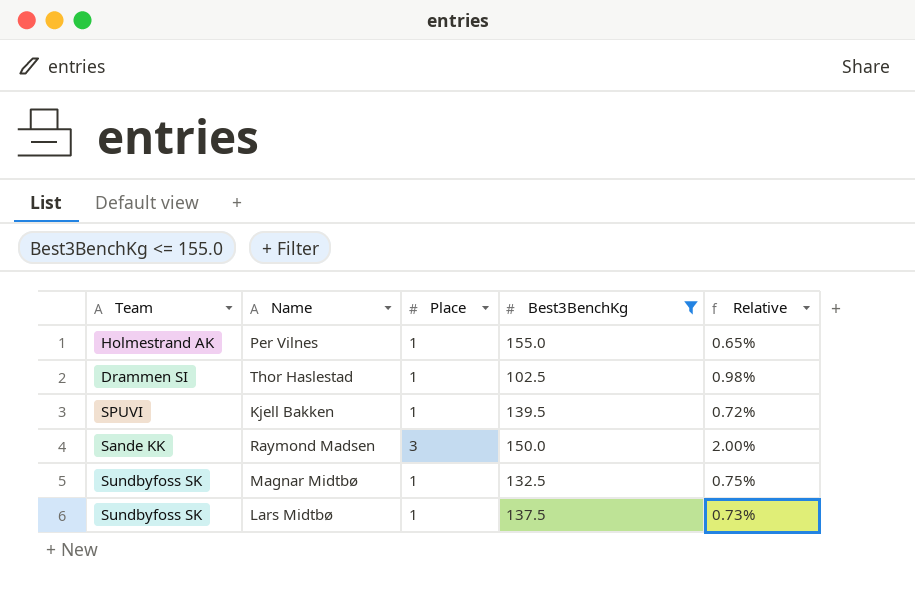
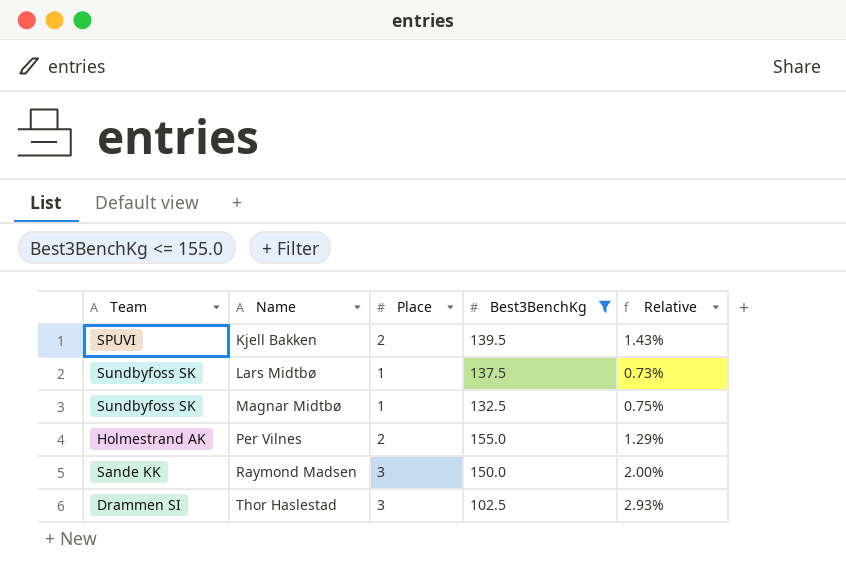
row order: none -> Name ascending
Kjell Bakken | Place: 1 -> 2
Kjell Bakken | Relative: 0.72% -> 1.43%
Per Vilnes | Place: 1 -> 2
Per Vilnes | Relative: 0.65% -> 1.29%
Thor Haslestad | Place: 1 -> 3
Thor Haslestad | Relative: 0.98% -> 2.93%

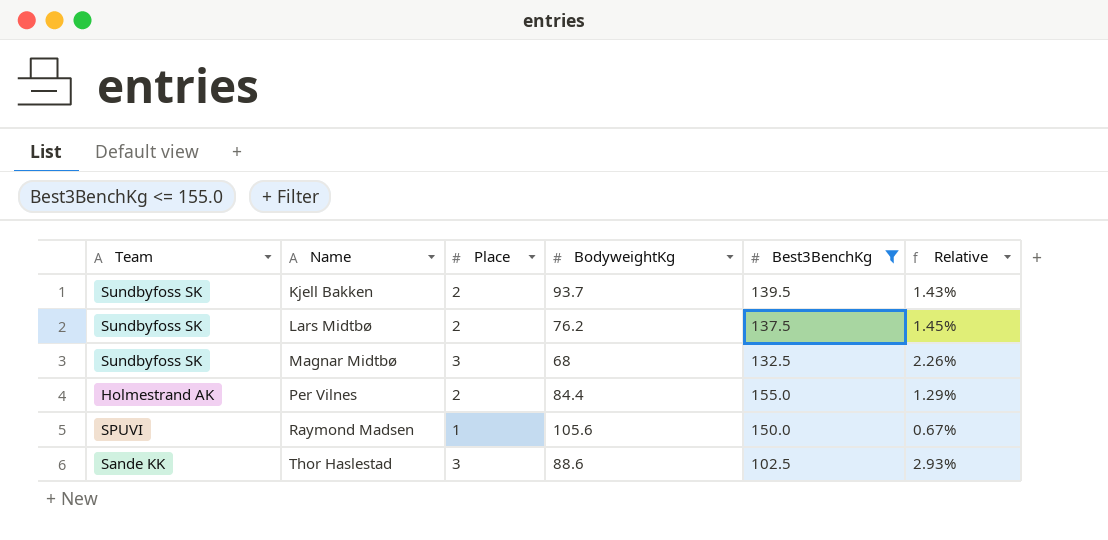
column BodyweightKg | position: none -> 4
Kjell Bakken | Team: SPUVI -> Sundbyfoss SK
Lars Midtbø | Place: 1 -> 2
Lars Midtbø | Relative: 0.73% -> 1.45%
Magnar Midtbø | Place: 1 -> 3
Magnar Midtbø | Relative: 0.75% -> 2.26%
Raymond Madsen | Team: Sande KK -> SPUVI
Raymond Madsen | Place: 3 -> 1
Raymond Madsen | Relative: 2.00% -> 0.67%
Thor Haslestad | Team: Drammen SI -> Sande KK

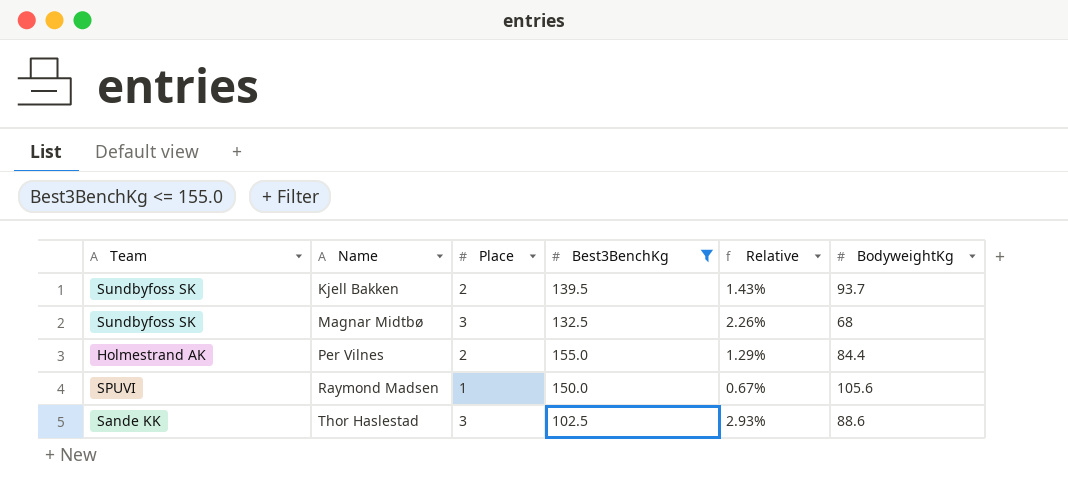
column BodyweightKg | position: 4 -> 6
row Lars Midtbø: Sundbyfoss SK | 2 | 76.2 | 137.5 | 1.45% -> none

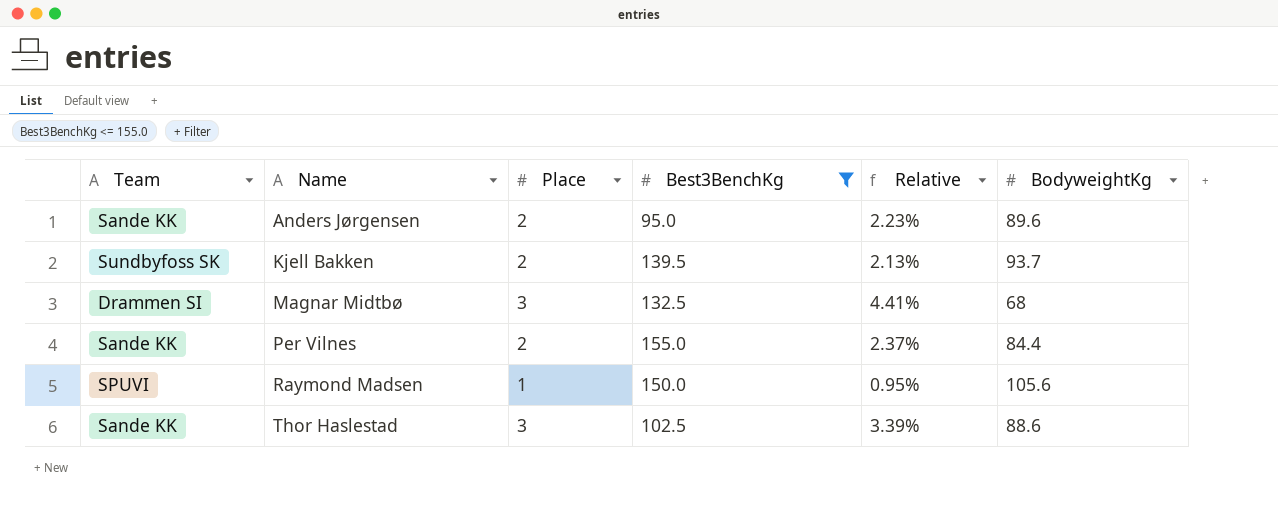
column Relative | formula: [Place] / [Best3BenchKg] -> [Place] / [BodyweightKg]
row Anders Jørgensen: none -> Sande KK | 2 | 95.0 | 2.23% | 89.6
Magnar Midtbø | Team: Sundbyfoss SK -> Drammen SI
Per Vilnes | Team: Holmestrand AK -> Sande KK

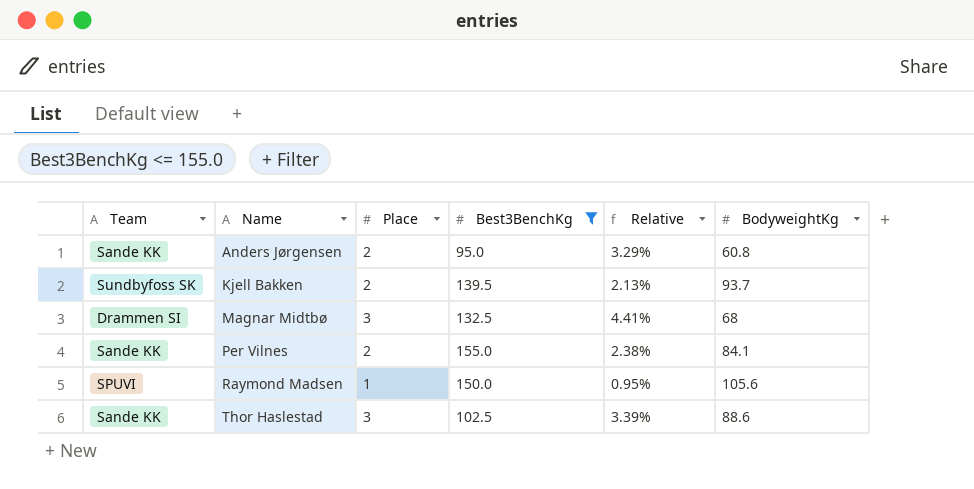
Anders Jørgensen | Relative: 2.23% -> 3.29%
Anders Jørgensen | BodyweightKg: 89.6 -> 60.8
Per Vilnes | Relative: 2.37% -> 2.38%
Per Vilnes | BodyweightKg: 84.4 -> 84.1

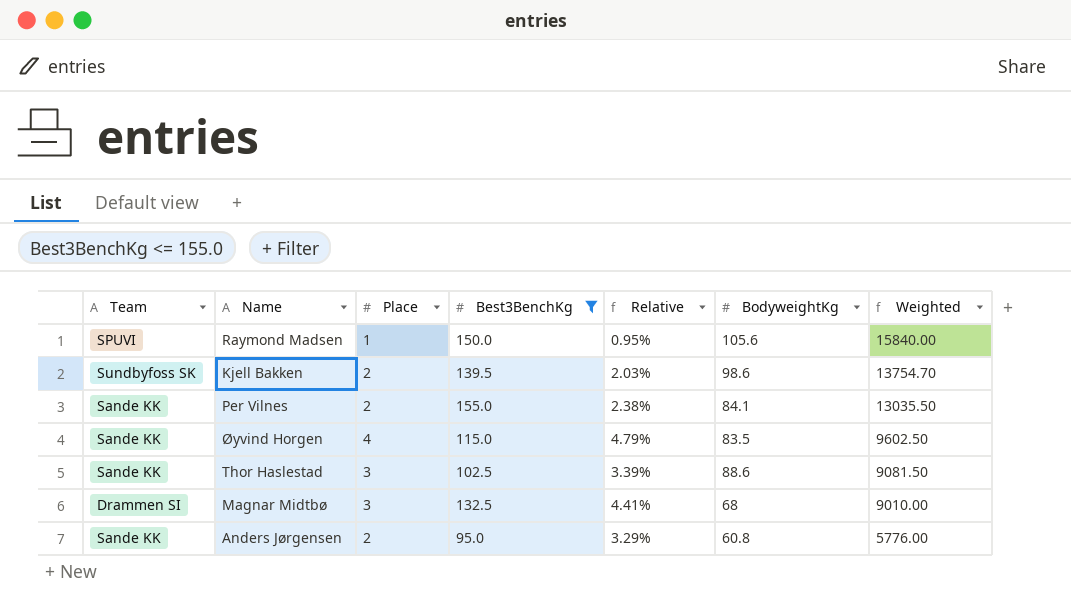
row order: Name ascending -> Weighted descending
column Weighted | formula: none -> [Best3BenchKg] * [BodyweightKg]
Kjell Bakken | Relative: 2.13% -> 2.03%
Kjell Bakken | BodyweightKg: 93.7 -> 98.6
row Øyvind Horgen: none -> Sande KK | 4 | 115.0 | 4.79% | 83.5 | 9602.50

